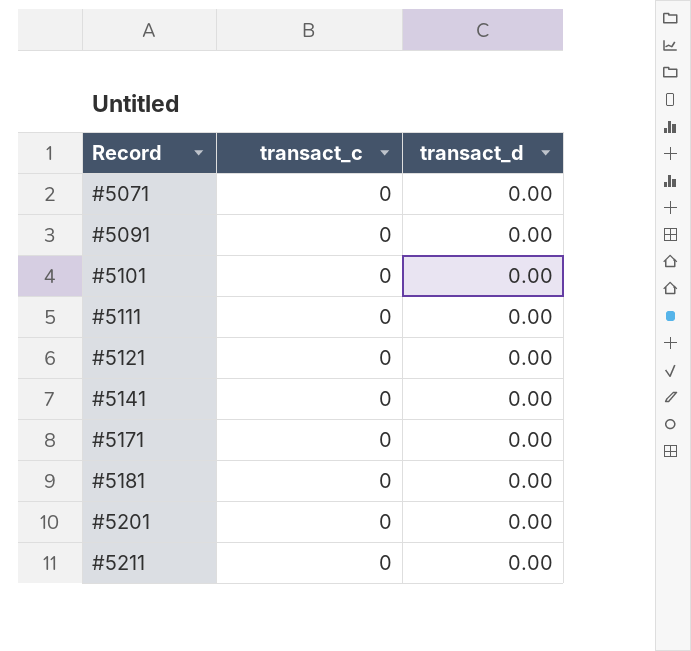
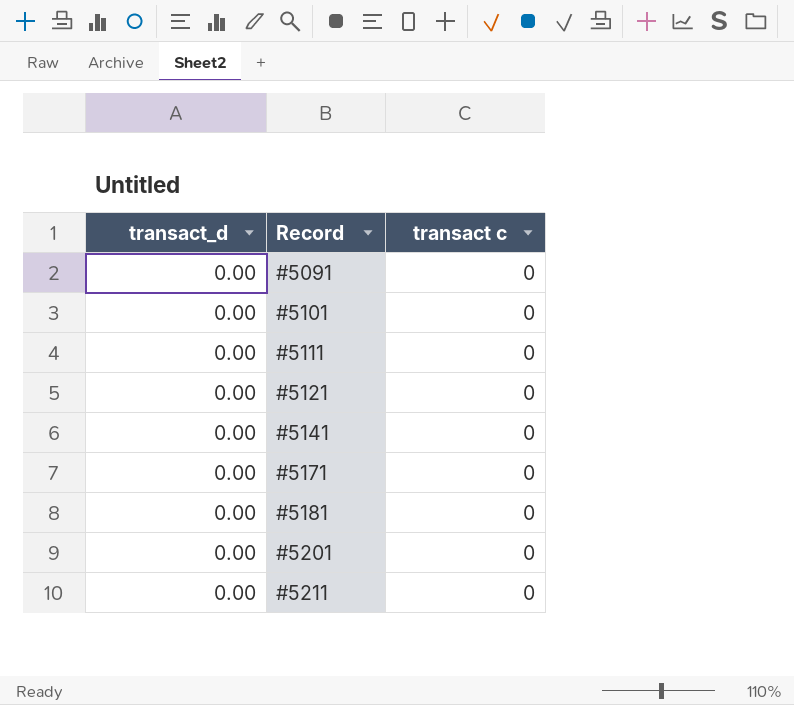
column transact_d | position: 3 -> 1
column name: transact_c -> transact c
row #5071: 0 | 0.00 -> none

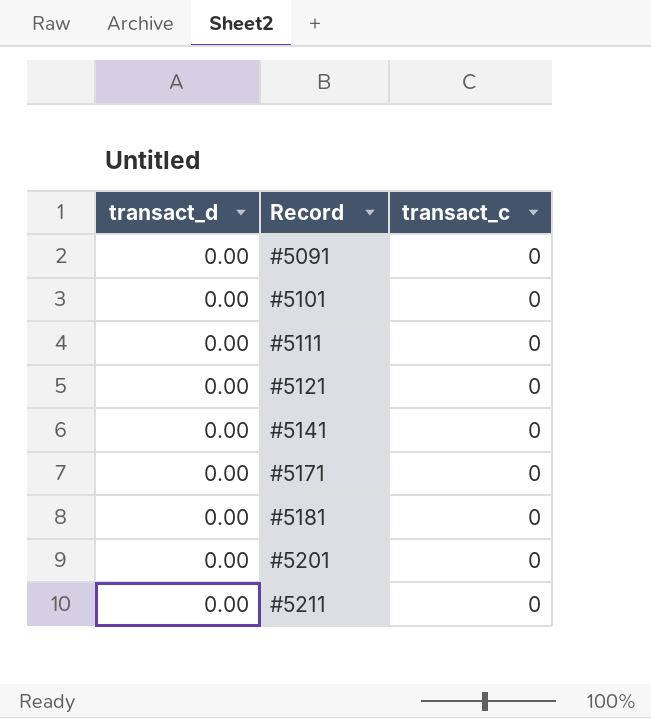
column name: transact c -> transact_c

